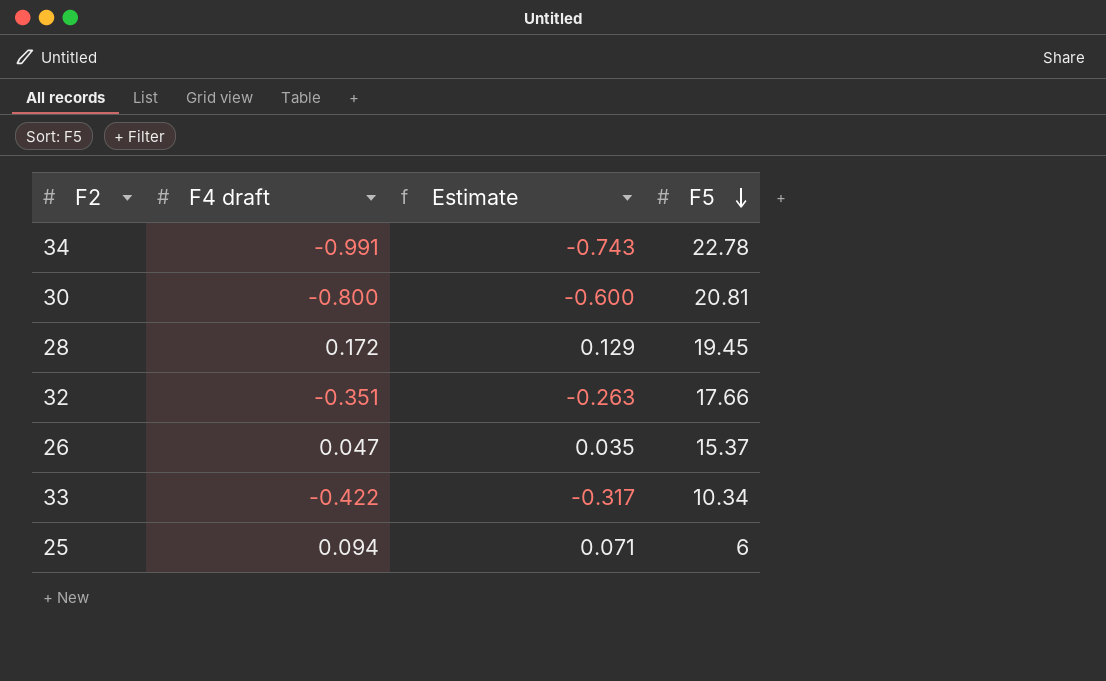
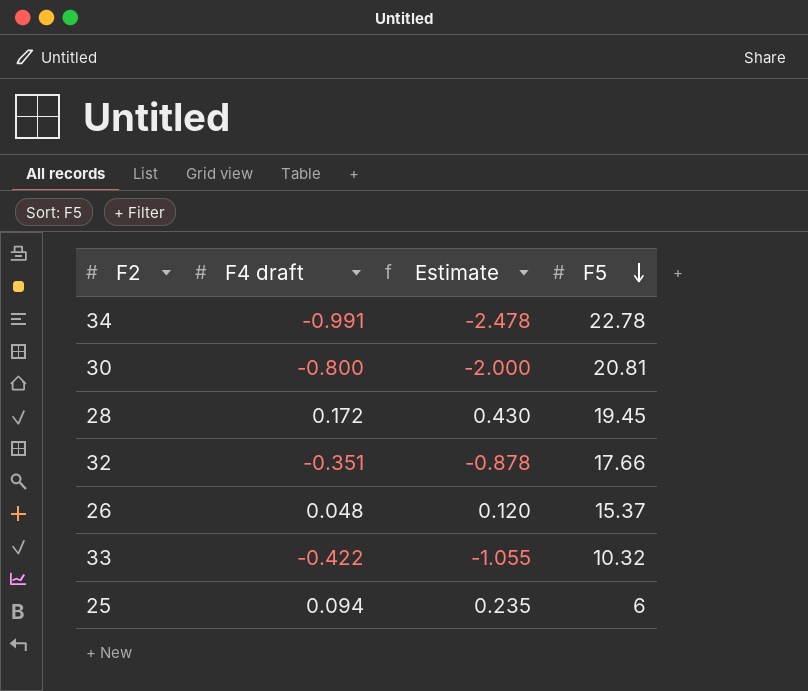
column Estimate | formula: [F4 draft] * 0.75 -> [F4 draft] * 2.5
26 | F4 draft: 0.047 -> 0.048
33 | F5: 10.34 -> 10.32

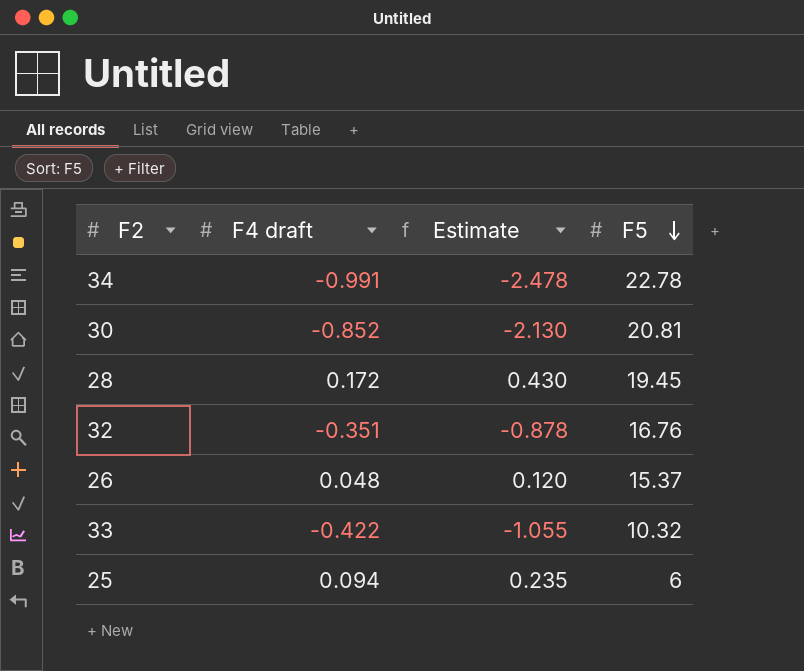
30 | F4 draft: -0.800 -> -0.852
30 | Estimate: -2.000 -> -2.130
32 | F5: 17.66 -> 16.76

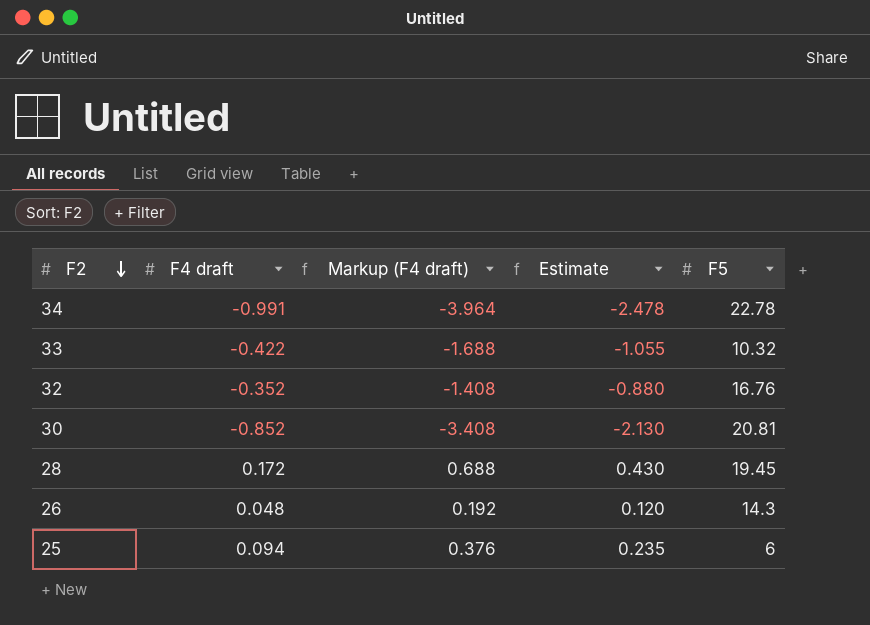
row order: F5 descending -> F2 descending
column Markup (F4 draft) | formula: none -> [F4 draft] * 4
32 | F4 draft: -0.351 -> -0.352
32 | Estimate: -0.878 -> -0.880
26 | F5: 15.37 -> 14.3

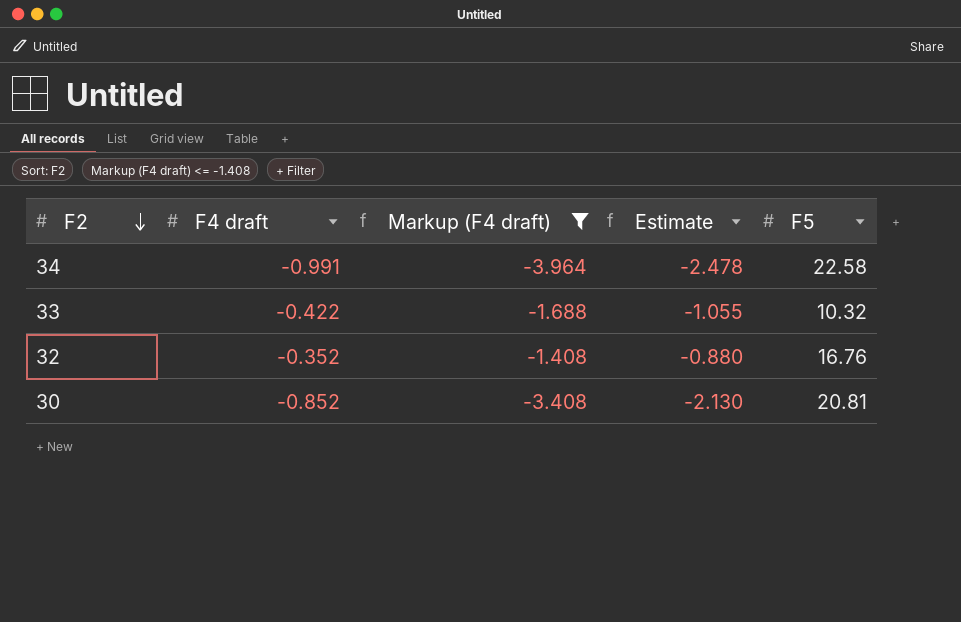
filter: none -> Markup (F4 draft) <= -1.408
34 | F5: 22.78 -> 22.58

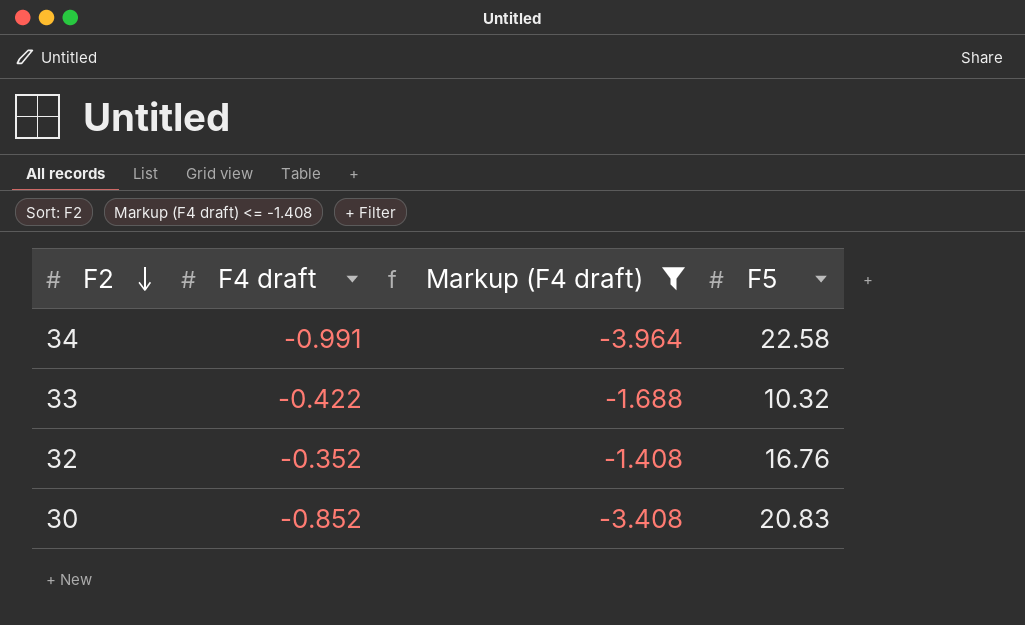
column Estimate | formula: [F4 draft] * 2.5 -> none
30 | F5: 20.81 -> 20.83

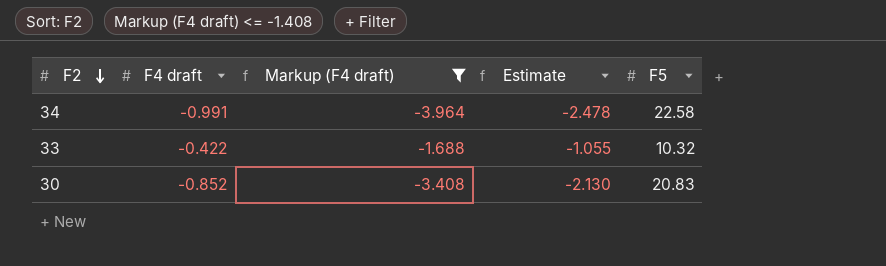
column Estimate | formula: none -> [F4 draft] * 2.5
row 32: -0.352 | -1.408 | 16.76 -> none

